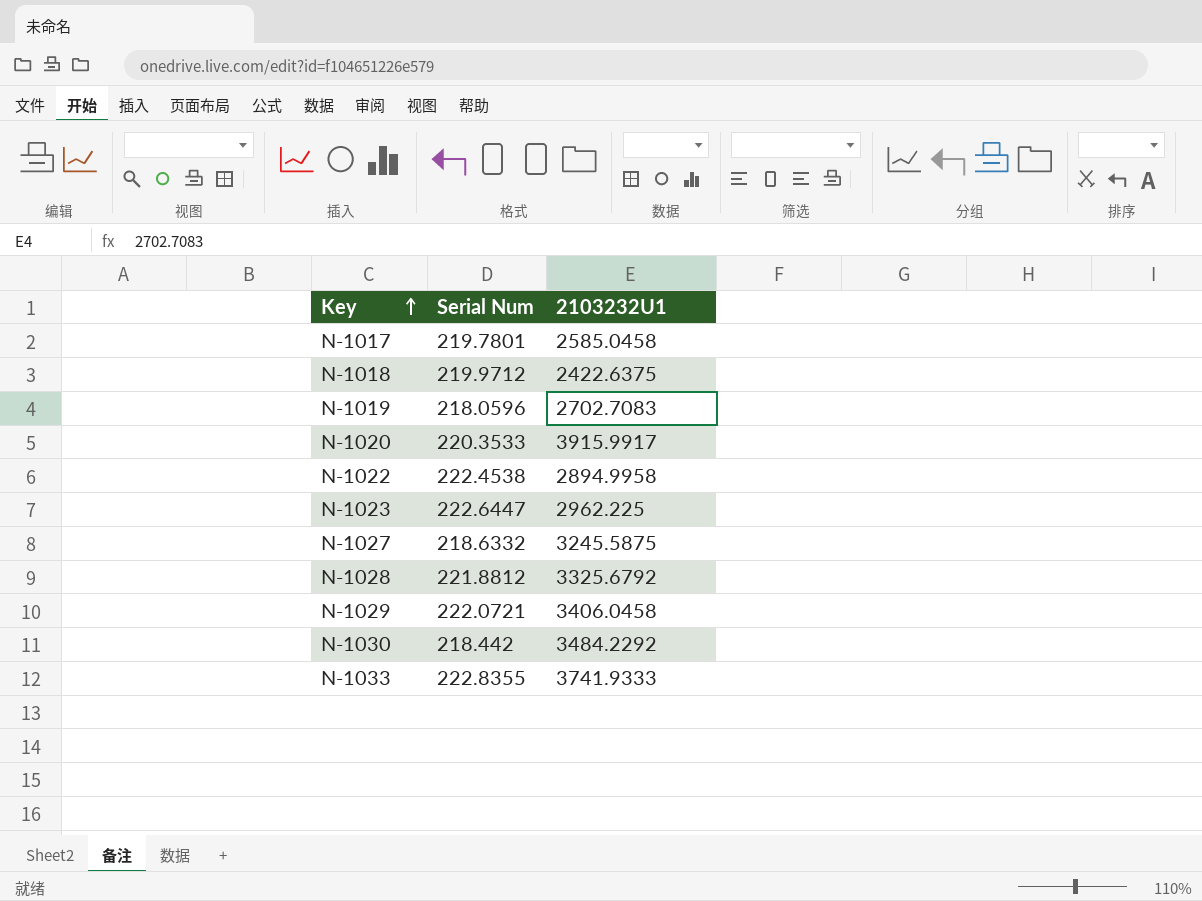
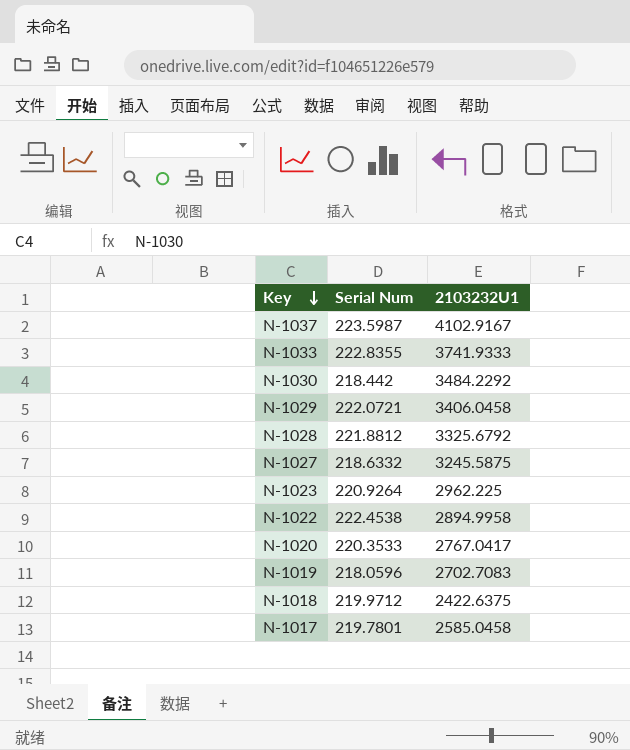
row order: Key ascending -> Key descending
row N-1037: none -> 223.5987 | 4102.9167
N-1023 | Serial Num: 222.6447 -> 220.9264
N-1020 | 2103232U1: 3915.9917 -> 2767.0417

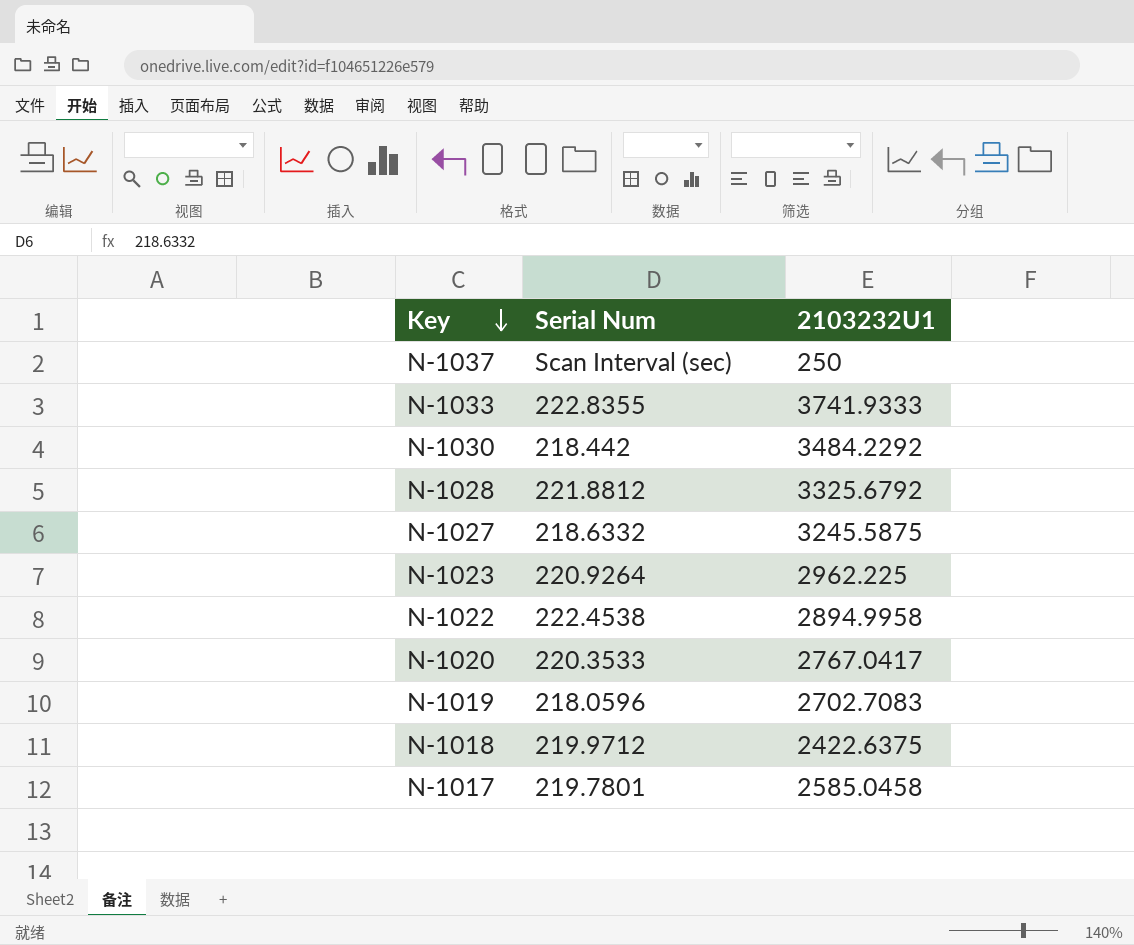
row N-1029: 222.0721 | 3406.0458 -> none
N-1037 | Serial Num: 223.5987 -> Scan Interval (sec)
N-1037 | 2103232U1: 4102.9167 -> 250

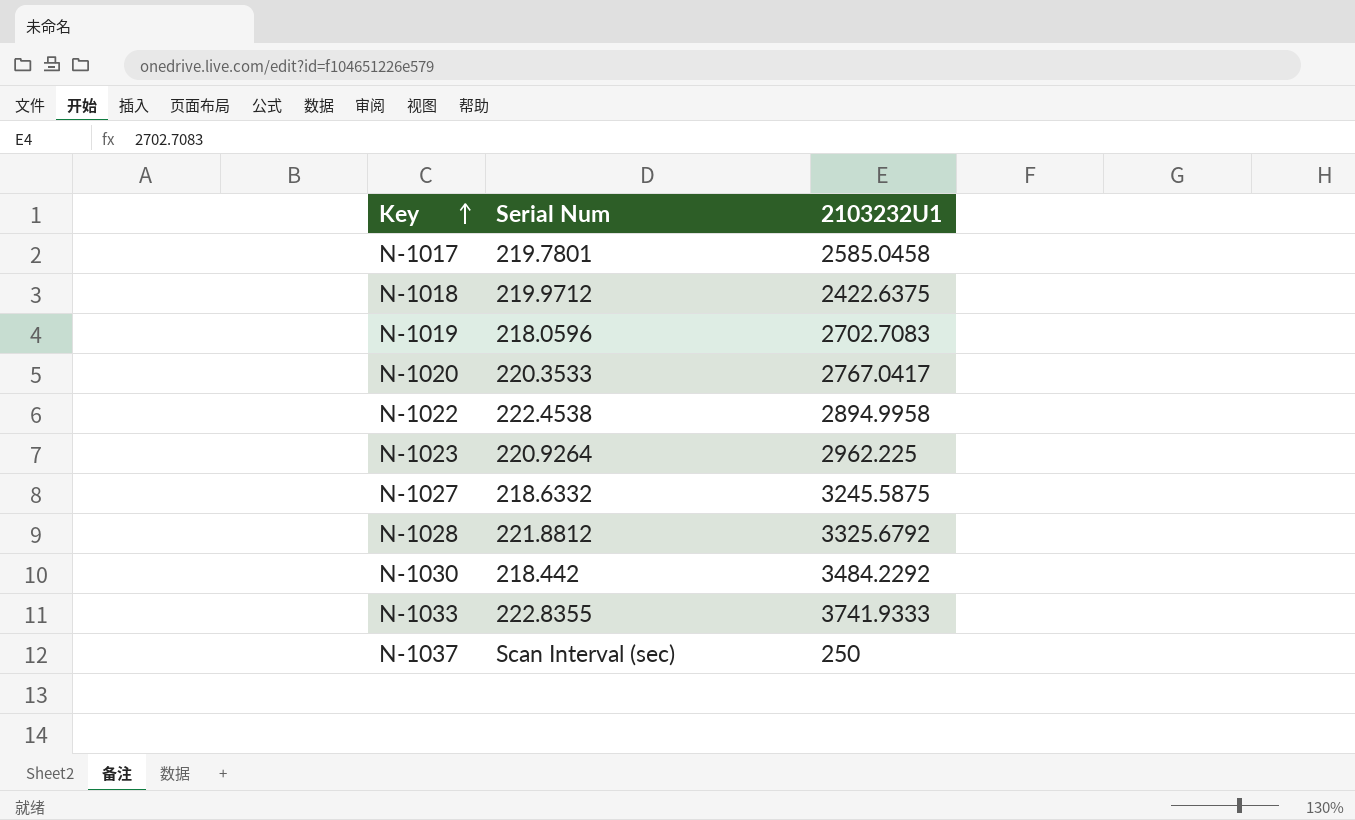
row order: Key descending -> Key ascending

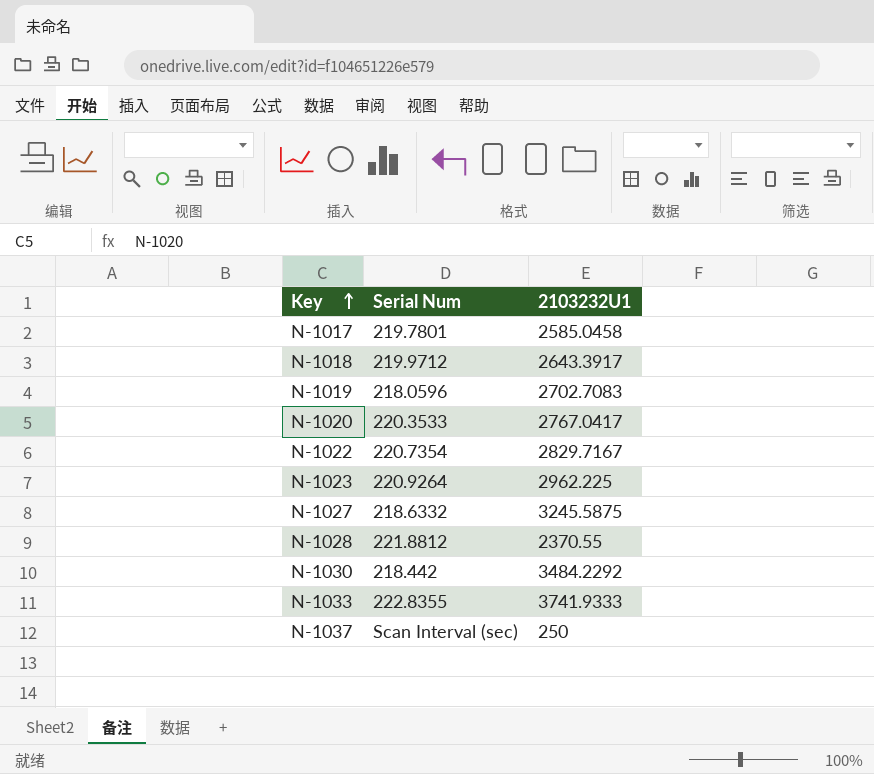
N-1018 | 2103232U1: 2422.6375 -> 2643.3917
N-1022 | Serial Num: 222.4538 -> 220.7354
N-1022 | 2103232U1: 2894.9958 -> 2829.7167
N-1028 | 2103232U1: 3325.6792 -> 2370.55

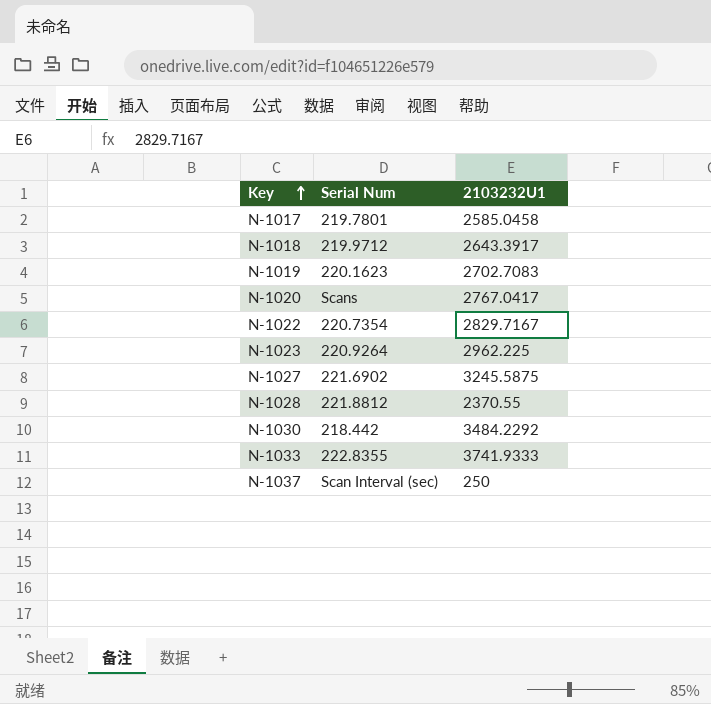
N-1019 | Serial Num: 218.0596 -> 220.1623
N-1020 | Serial Num: 220.3533 -> Scans
N-1027 | Serial Num: 218.6332 -> 221.6902

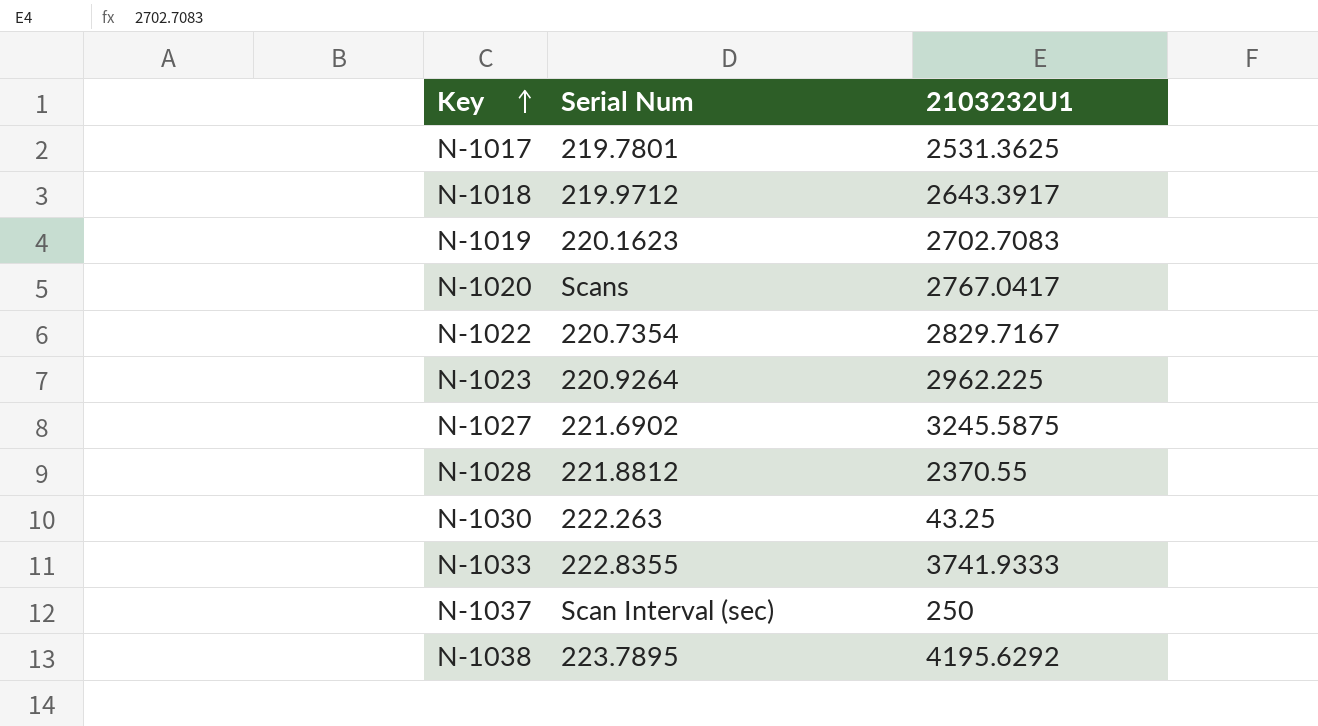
N-1017 | 2103232U1: 2585.0458 -> 2531.3625
N-1030 | Serial Num: 218.442 -> 222.263
N-1030 | 2103232U1: 3484.2292 -> 43.25
row N-1038: none -> 223.7895 | 4195.6292

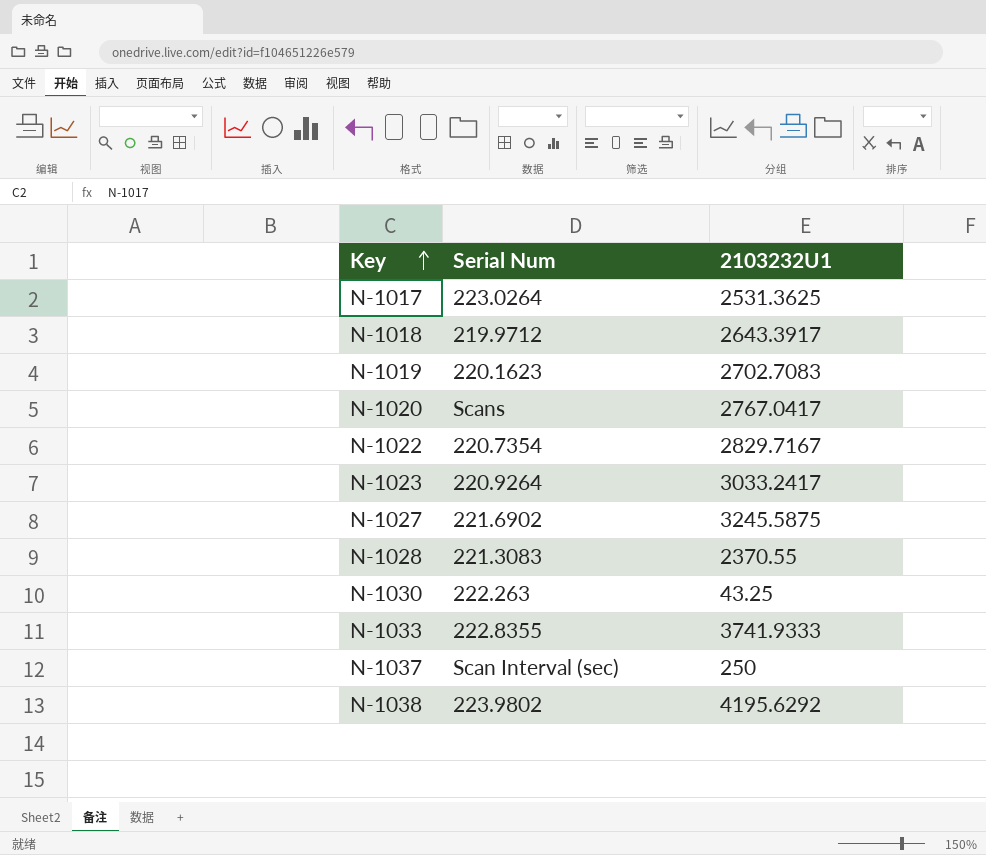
N-1017 | Serial Num: 219.7801 -> 223.0264
N-1023 | 2103232U1: 2962.225 -> 3033.2417
N-1028 | Serial Num: 221.8812 -> 221.3083
N-1038 | Serial Num: 223.7895 -> 223.9802

